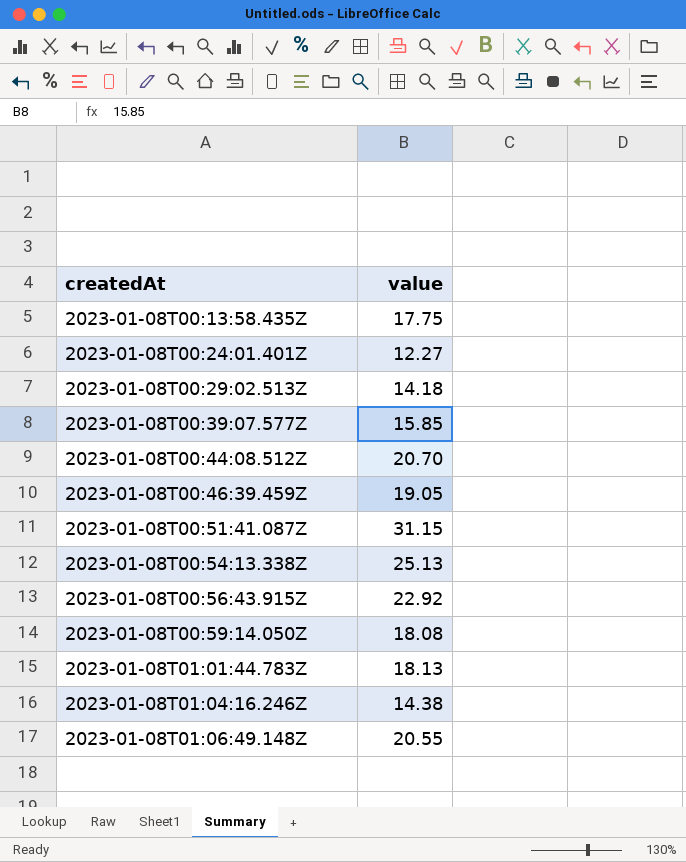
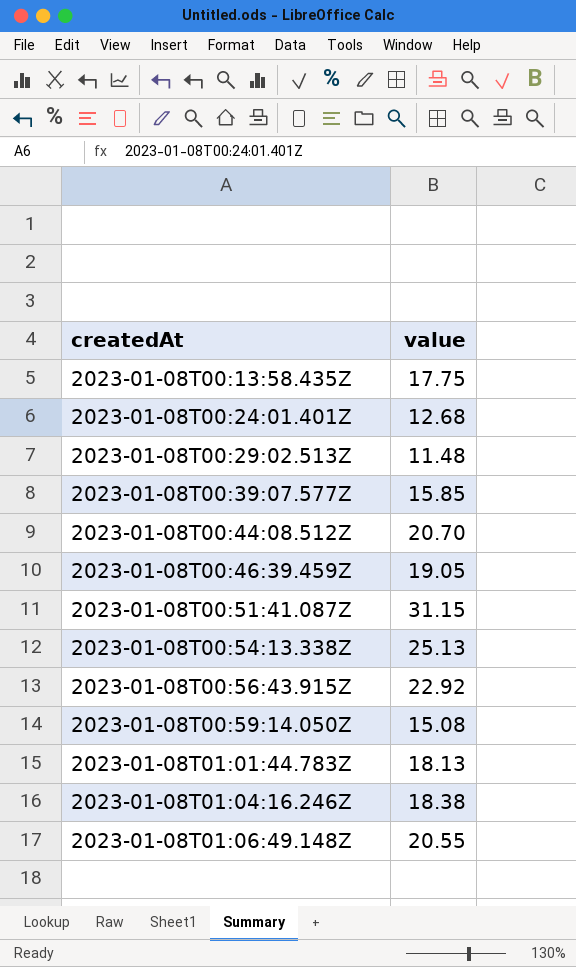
2023-01-08T00:24:01.401Z | value: 12.27 -> 12.68
2023-01-08T00:29:02.513Z | value: 14.18 -> 11.48
2023-01-08T00:59:14.050Z | value: 18.08 -> 15.08
2023-01-08T01:04:16.246Z | value: 14.38 -> 18.38

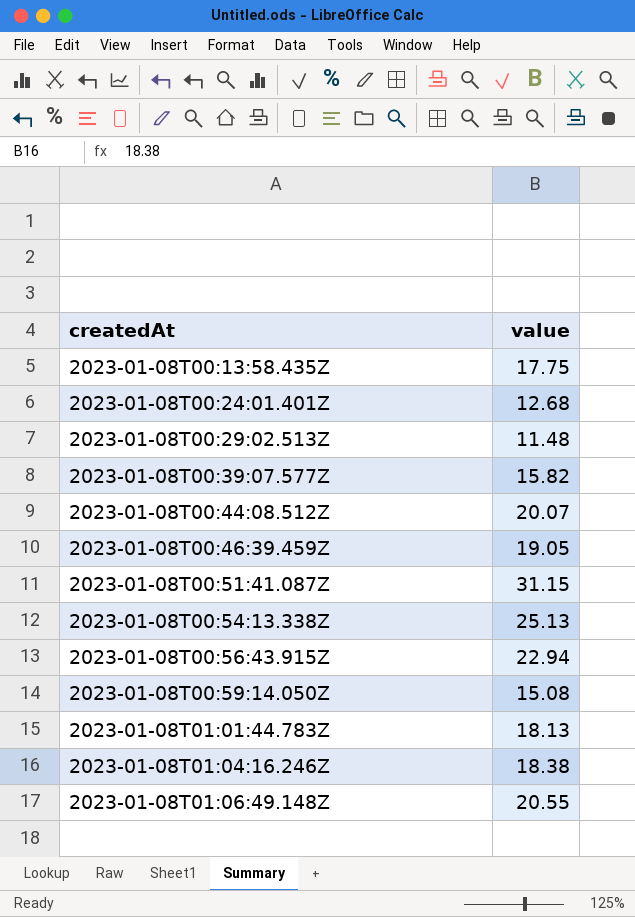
2023-01-08T00:39:07.577Z | value: 15.85 -> 15.82
2023-01-08T00:44:08.512Z | value: 20.70 -> 20.07
2023-01-08T00:56:43.915Z | value: 22.92 -> 22.94

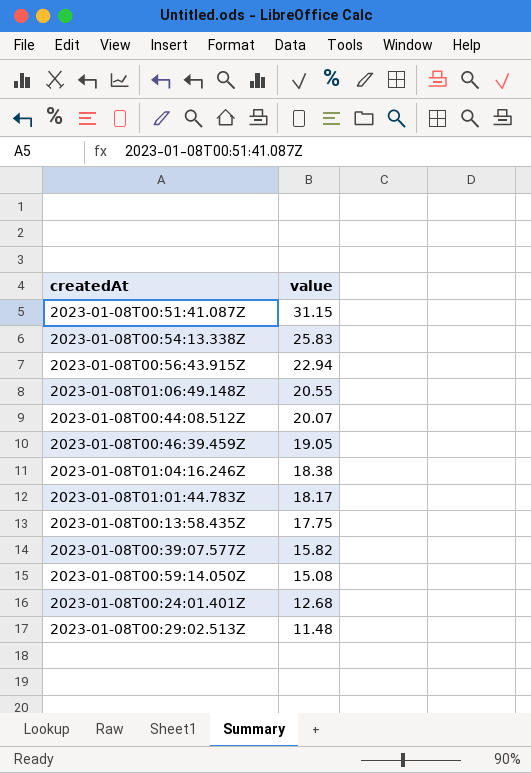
row order: createdAt ascending -> value descending
2023-01-08T00:54:13.338Z | value: 25.13 -> 25.83
2023-01-08T01:01:44.783Z | value: 18.13 -> 18.17

